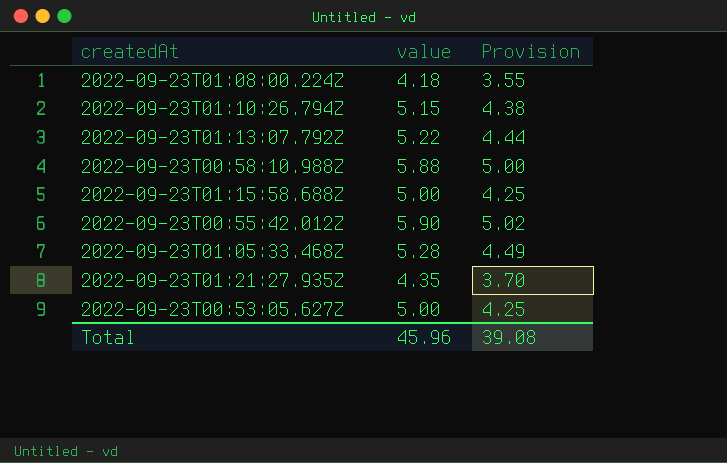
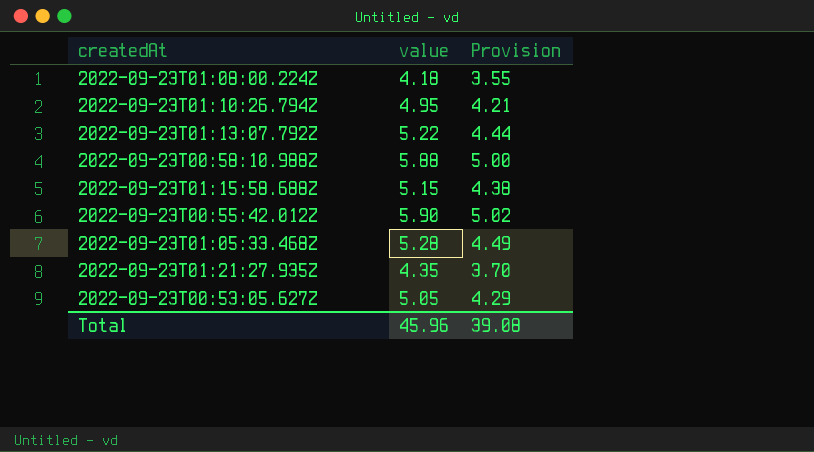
2022-09-23T01:10:26.794Z | value: 5.15 -> 4.95
2022-09-23T01:10:26.794Z | Provision: 4.38 -> 4.21
2022-09-23T01:15:58.688Z | value: 5.00 -> 5.15
2022-09-23T01:15:58.688Z | Provision: 4.25 -> 4.38
2022-09-23T00:53:05.627Z | value: 5.00 -> 5.05
2022-09-23T00:53:05.627Z | Provision: 4.25 -> 4.29

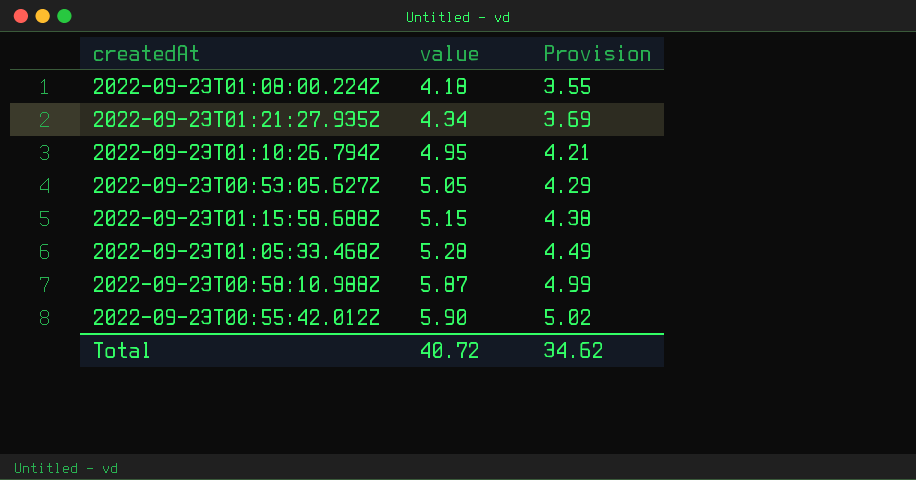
row order: none -> value ascending
row 2022-09-23T01:13:07.792Z: 5.22 | 4.44 -> none
2022-09-23T01:21:27.935Z | value: 4.35 -> 4.34
2022-09-23T01:21:27.935Z | Provision: 3.70 -> 3.69
2022-09-23T00:58:10.988Z | value: 5.88 -> 5.87
2022-09-23T00:58:10.988Z | Provision: 5.00 -> 4.99
Total | value: 45.96 -> 40.72
Total | Provision: 39.08 -> 34.62

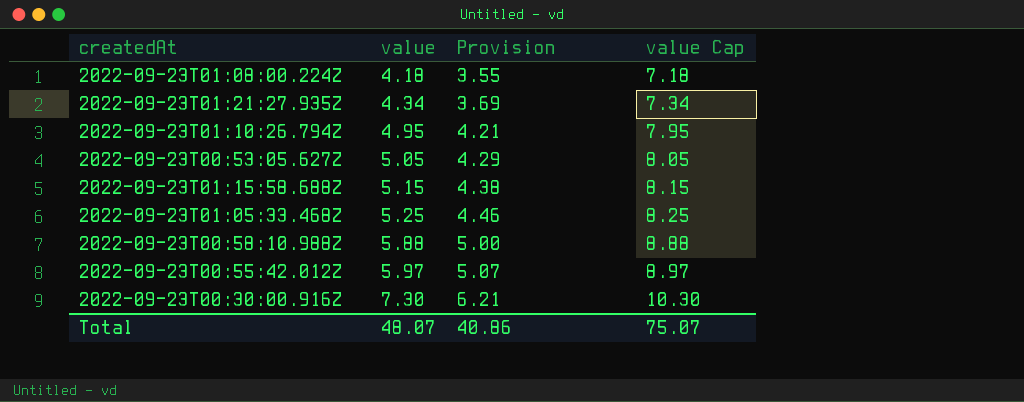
column value Cap | formula: none -> [value] + 3
2022-09-23T01:05:33.468Z | value: 5.28 -> 5.25
2022-09-23T01:05:33.468Z | Provision: 4.49 -> 4.46
2022-09-23T00:58:10.988Z | value: 5.87 -> 5.88
2022-09-23T00:58:10.988Z | Provision: 4.99 -> 5.00
2022-09-23T00:55:42.012Z | value: 5.90 -> 5.97
2022-09-23T00:55:42.012Z | Provision: 5.02 -> 5.07
row 2022-09-23T00:30:00.916Z: none -> 7.30 | 6.21 | 10.30
Total | value: 40.72 -> 48.07
Total | Provision: 34.62 -> 40.86

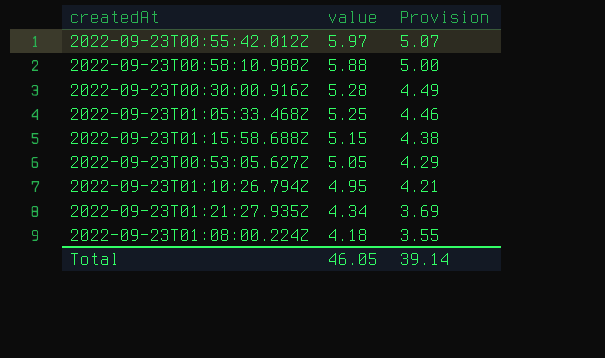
row order: value ascending -> value descending
column value Cap | formula: [value] + 3 -> none
2022-09-23T00:30:00.916Z | value: 7.30 -> 5.28
2022-09-23T00:30:00.916Z | Provision: 6.21 -> 4.49
Total | value: 48.07 -> 46.05
Total | Provision: 40.86 -> 39.14

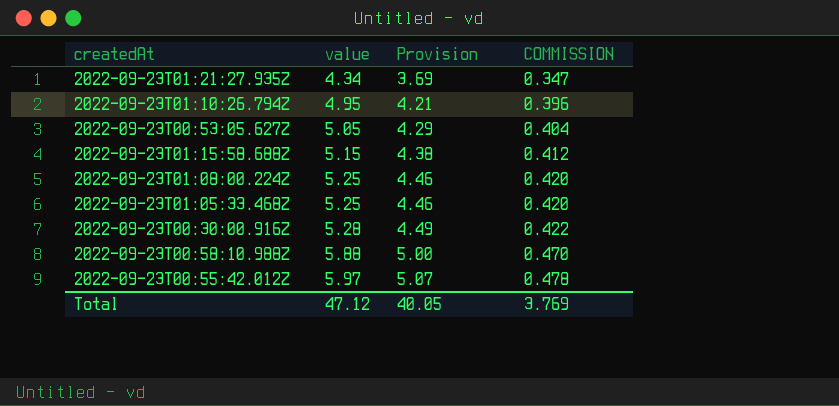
row order: value descending -> value ascending
column COMMISSION | formula: none -> [value] * 0.08
2022-09-23T01:08:00.224Z | value: 4.18 -> 5.25
2022-09-23T01:08:00.224Z | Provision: 3.55 -> 4.46
Total | value: 46.05 -> 47.12
Total | Provision: 39.14 -> 40.05

